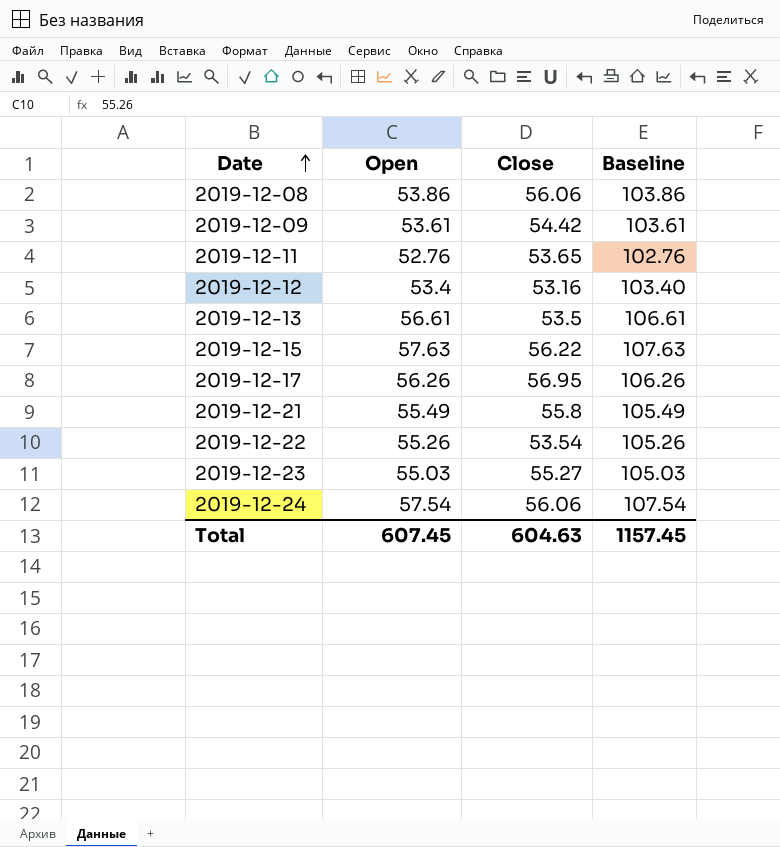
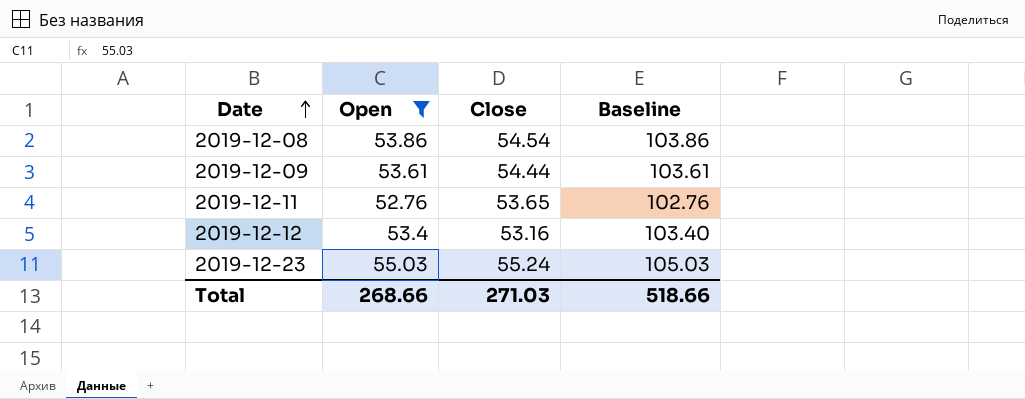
filter: none -> Open <= 55.03
2019-12-08 | Close: 56.06 -> 54.54
2019-12-09 | Close: 54.42 -> 54.44
2019-12-23 | Close: 55.27 -> 55.24
Total | Open: 607.45 -> 268.66
Total | Close: 604.63 -> 271.03
Total | Baseline: 1157.45 -> 518.66

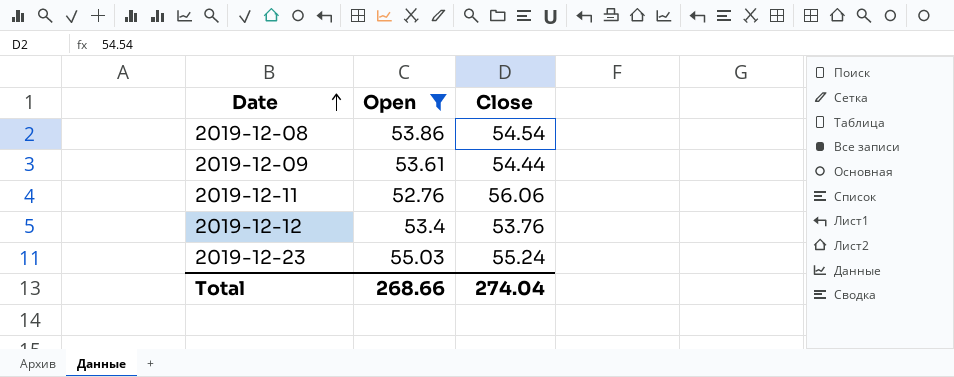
column Baseline | formula: [Open] + 50 -> none
2019-12-11 | Close: 53.65 -> 56.06
2019-12-12 | Close: 53.16 -> 53.76
Total | Close: 271.03 -> 274.04

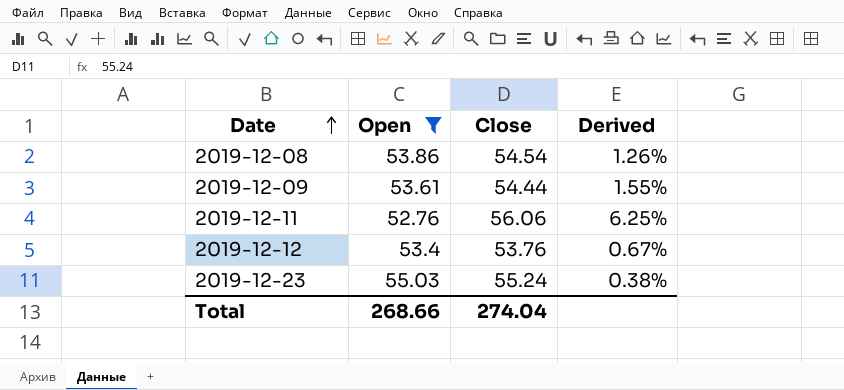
column Derived | formula: none -> ([Close] - [Open]) / [Open]

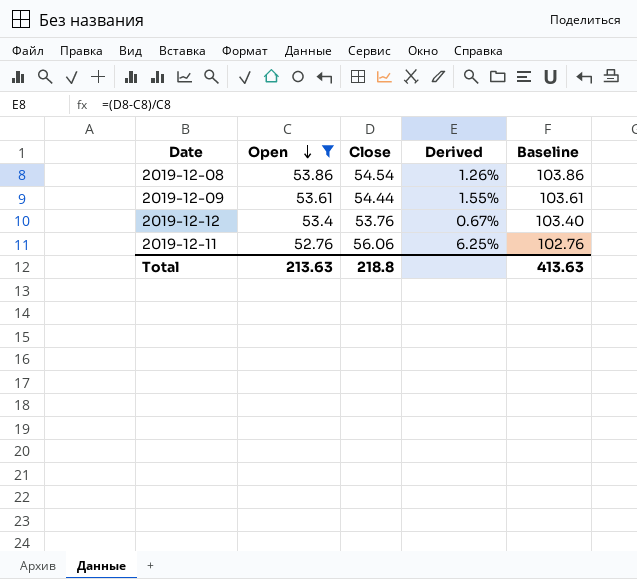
row order: Date ascending -> Open descending
column Baseline | formula: none -> [Open] + 50
row 2019-12-23: 55.03 | 55.24 | 0.38% -> none
Total | Open: 268.66 -> 213.63
Total | Close: 274.04 -> 218.8

